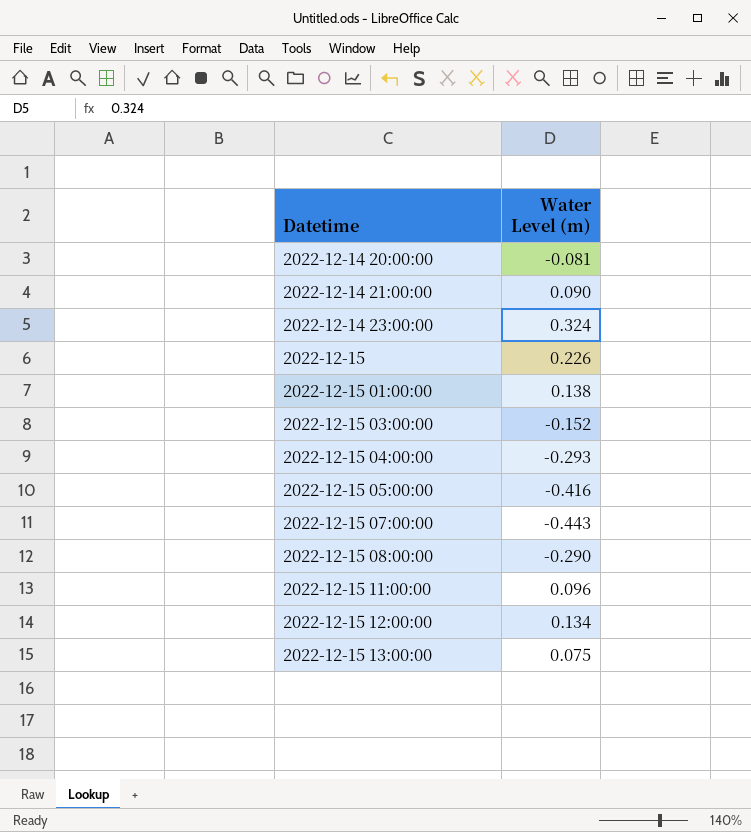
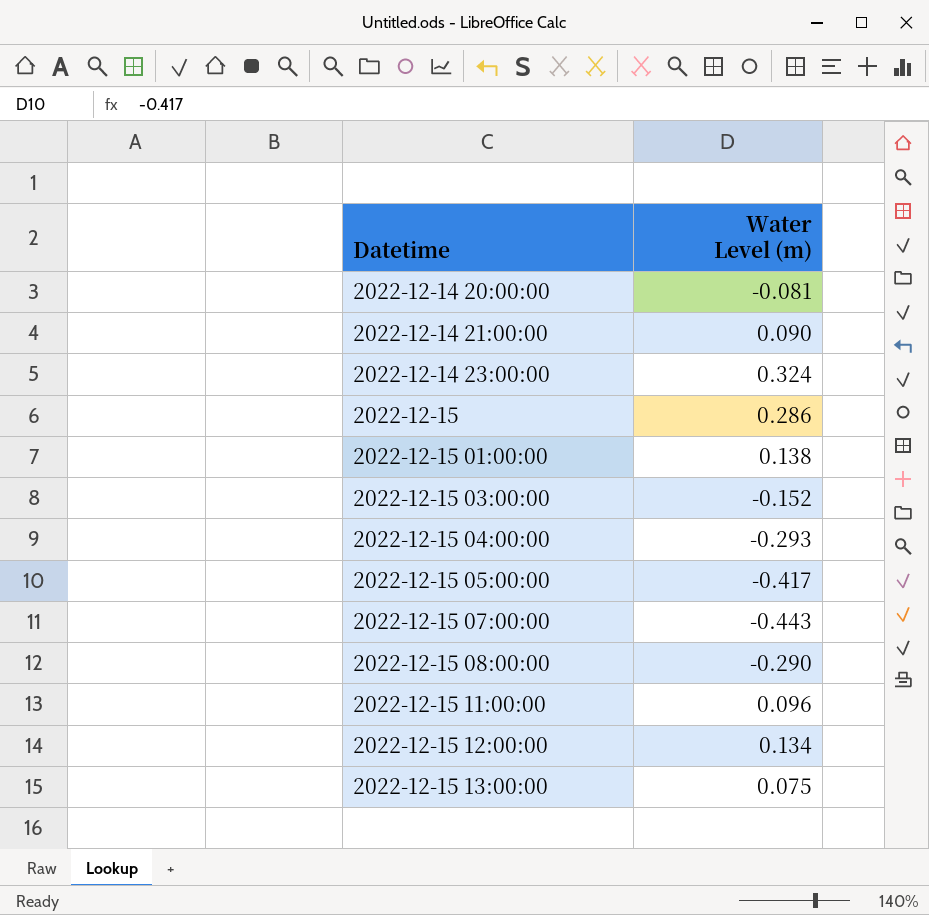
2022-12-15 | Water Level (m): 0.226 -> 0.286
2022-12-15 05:00:00 | Water Level (m): -0.416 -> -0.417

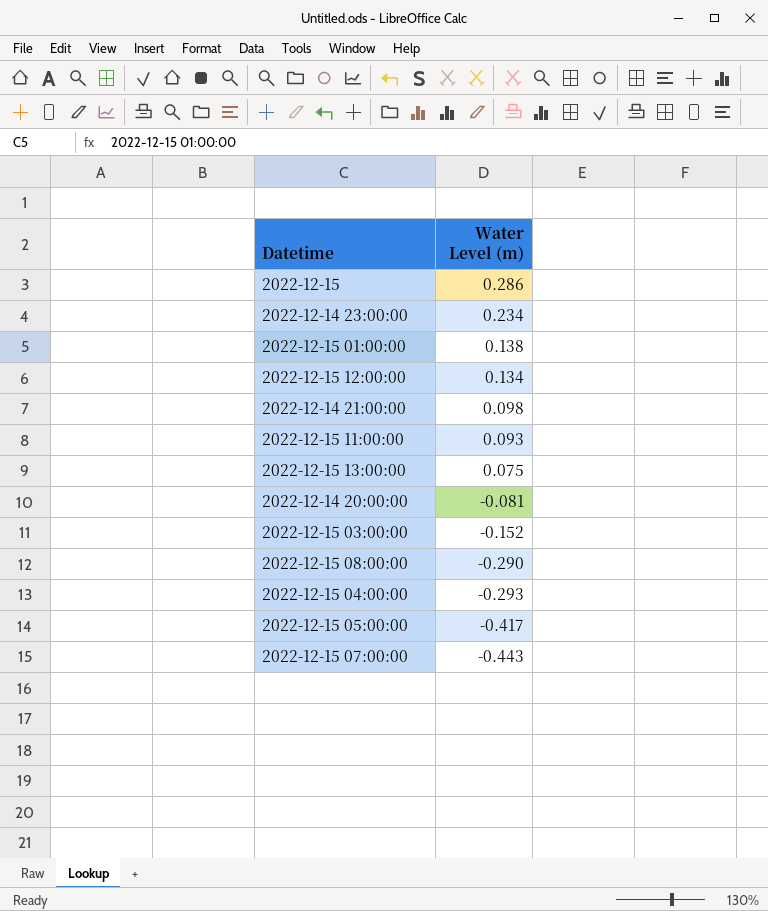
row order: Datetime ascending -> Water Level (m) descending
2022-12-14 23:00:00 | Water Level (m): 0.324 -> 0.234
2022-12-14 21:00:00 | Water Level (m): 0.090 -> 0.098
2022-12-15 11:00:00 | Water Level (m): 0.096 -> 0.093

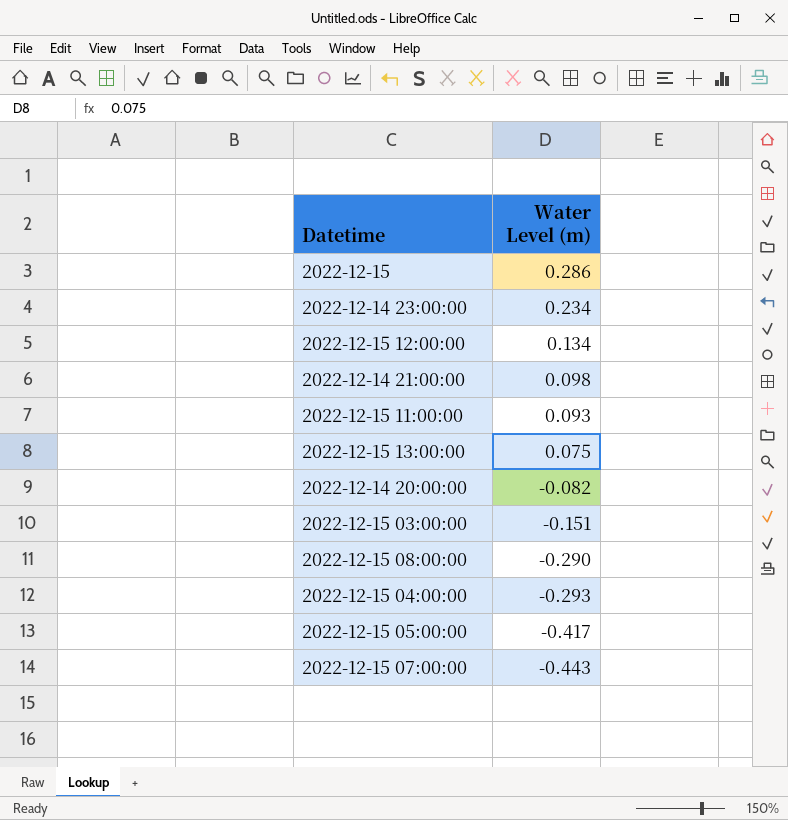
row 2022-12-15 01:00:00: 0.138 -> none
2022-12-14 20:00:00 | Water Level (m): -0.081 -> -0.082
2022-12-15 03:00:00 | Water Level (m): -0.152 -> -0.151

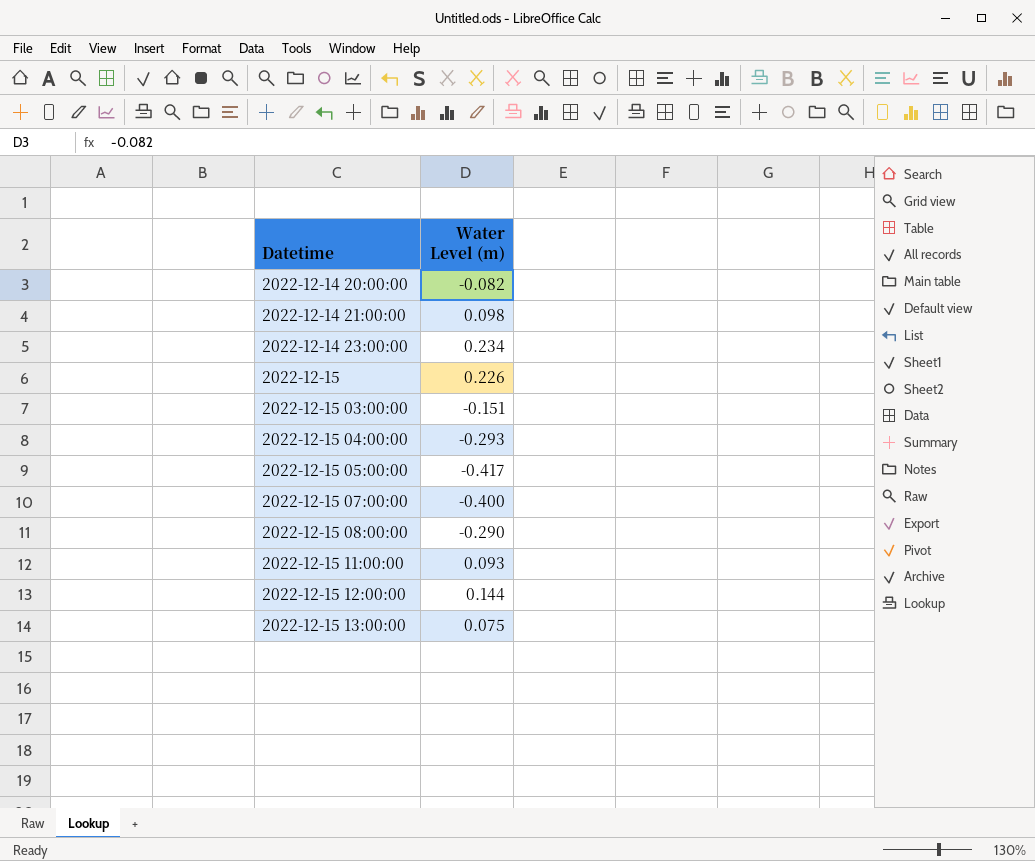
row order: Water Level (m) descending -> Datetime ascending
2022-12-15 | Water Level (m): 0.286 -> 0.226
2022-12-15 07:00:00 | Water Level (m): -0.443 -> -0.400
2022-12-15 12:00:00 | Water Level (m): 0.134 -> 0.144

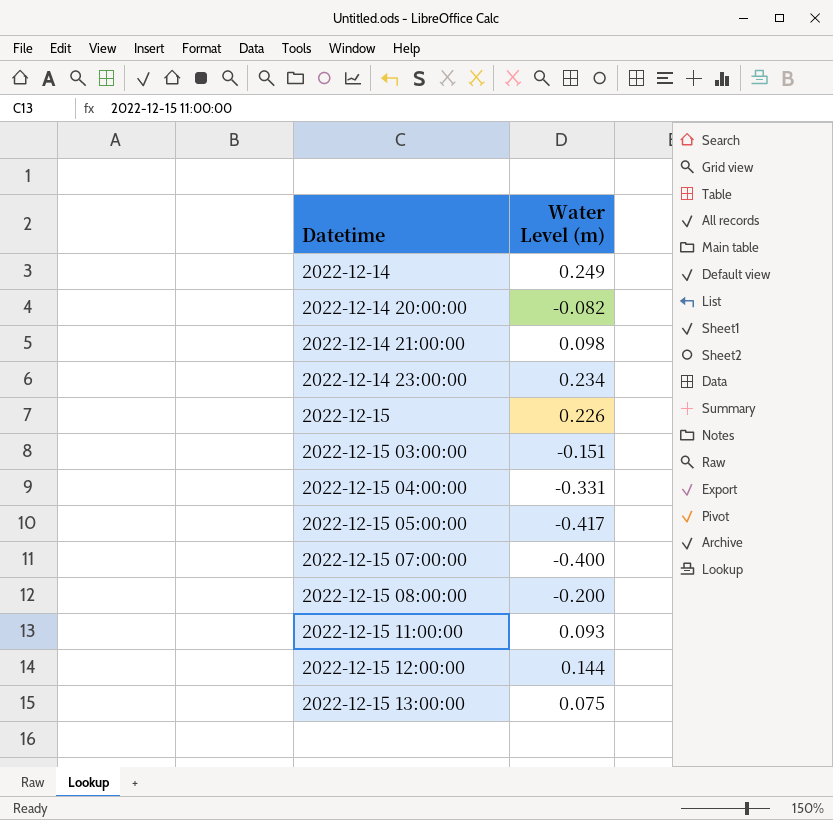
row 2022-12-14: none -> 0.249
2022-12-15 04:00:00 | Water Level (m): -0.293 -> -0.331
2022-12-15 08:00:00 | Water Level (m): -0.290 -> -0.200

